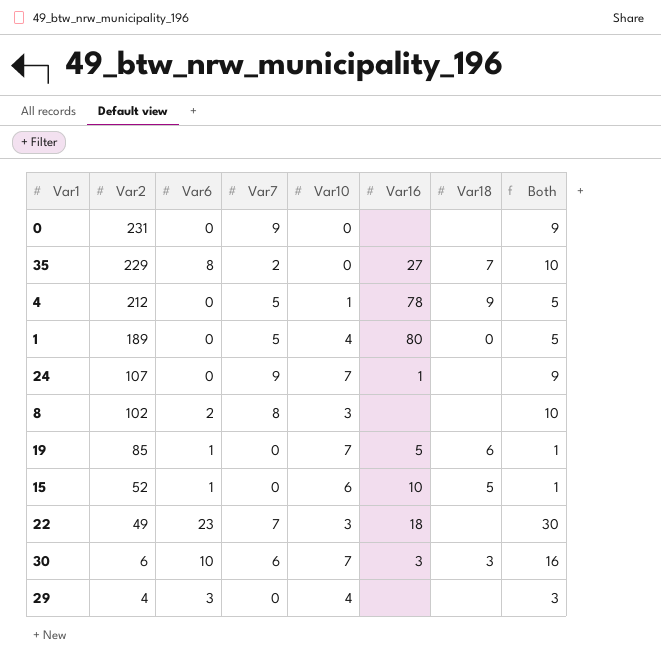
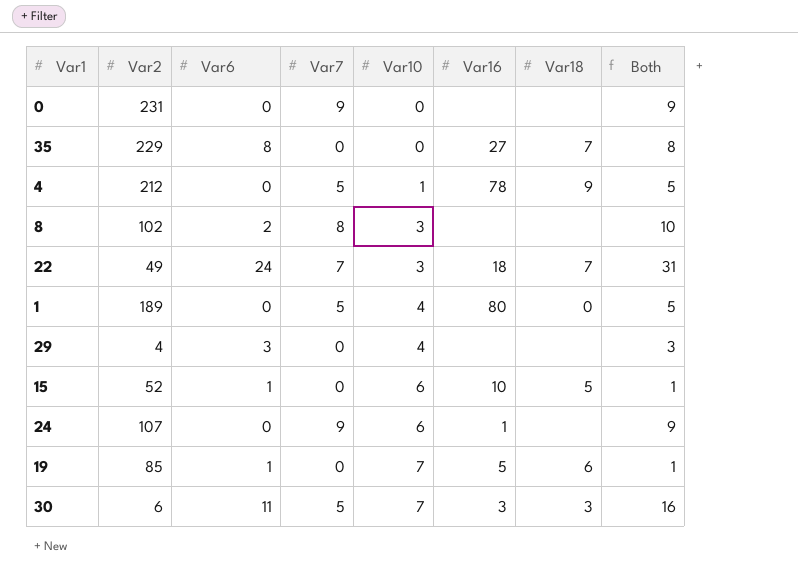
row order: Var2 descending -> Var10 ascending
35 | Var7: 2 -> 0
35 | Both: 10 -> 8
22 | Var6: 23 -> 24
22 | Var18: none -> 7
22 | Both: 30 -> 31
24 | Var10: 7 -> 6
30 | Var6: 10 -> 11
30 | Var7: 6 -> 5

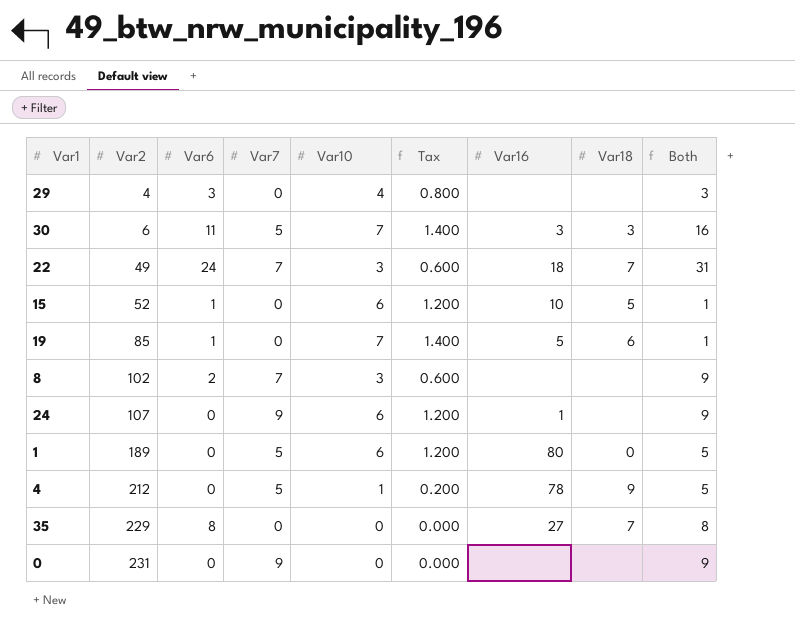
row order: Var10 ascending -> Var2 ascending
column Tax | formula: none -> [Var10] * 0.2
8 | Var7: 8 -> 7
8 | Both: 10 -> 9
1 | Var10: 4 -> 6

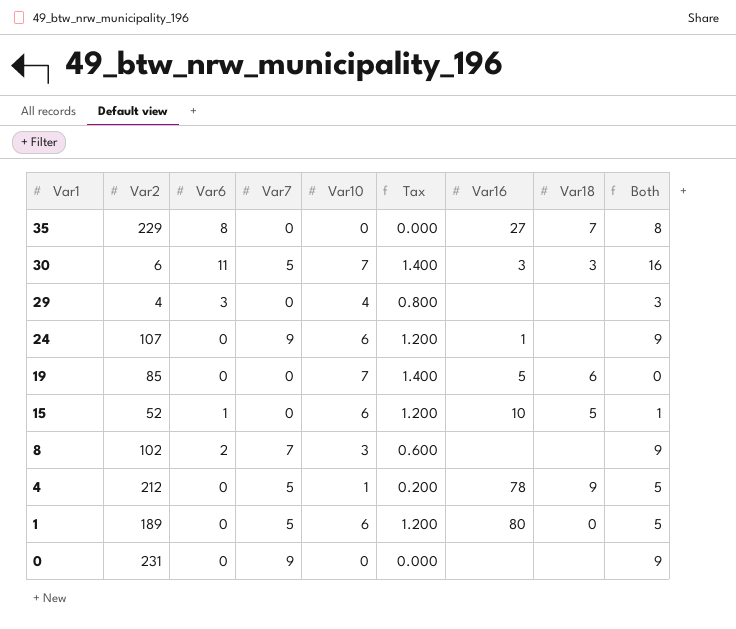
row order: Var2 ascending -> Var1 descending
row 22: 49 | 24 | 7 | 3 | 0.600 | 18 | 7 | 31 -> none
19 | Var6: 1 -> 0
19 | Both: 1 -> 0

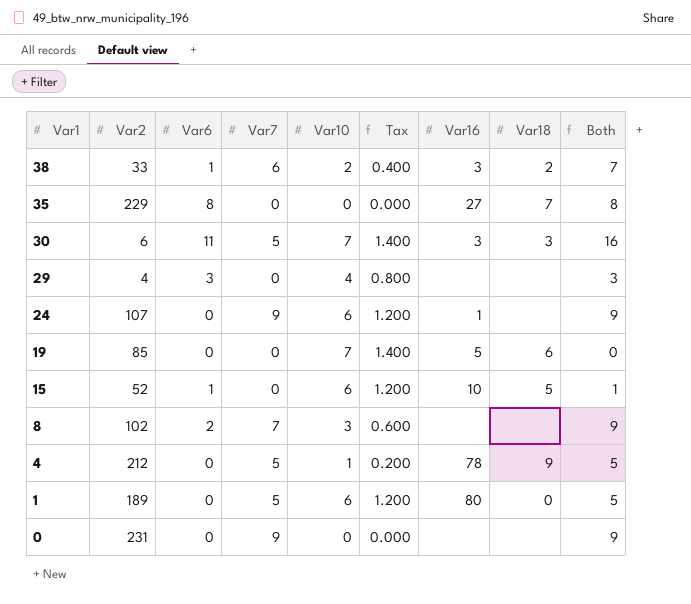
row 38: none -> 33 | 1 | 6 | 2 | 0.400 | 3 | 2 | 7

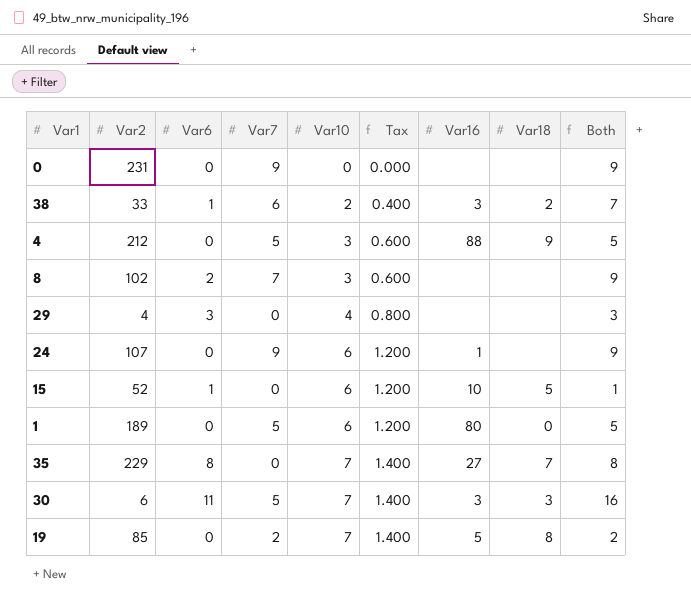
row order: Var1 descending -> Var10 ascending
4 | Var10: 1 -> 3
4 | Tax: 0.200 -> 0.600
4 | Var16: 78 -> 88
35 | Var10: 0 -> 7
35 | Tax: 0.000 -> 1.400
19 | Var7: 0 -> 2
19 | Var18: 6 -> 8
19 | Both: 0 -> 2

